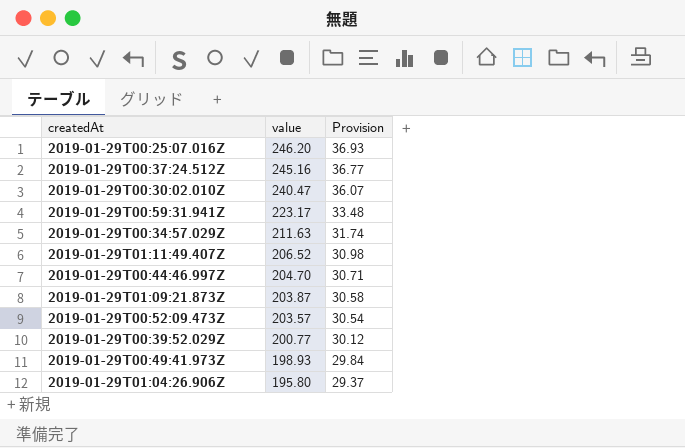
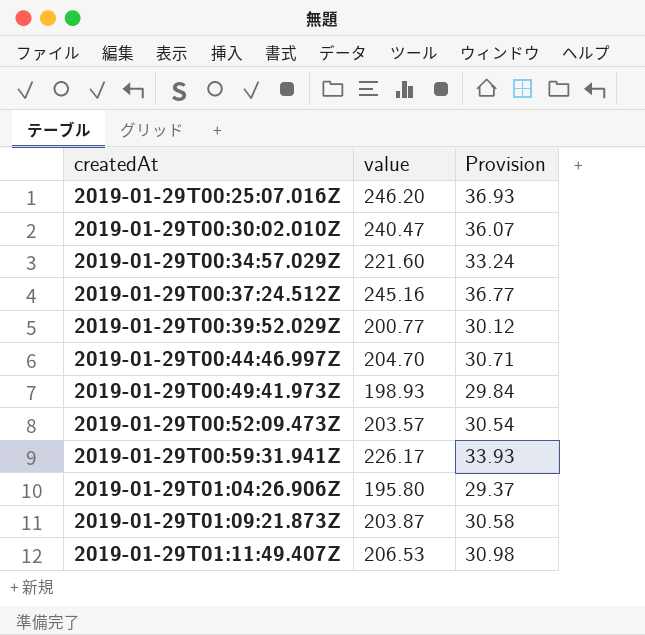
row order: value descending -> createdAt ascending
2019-01-29T00:34:57.029Z | value: 211.63 -> 221.60
2019-01-29T00:34:57.029Z | Provision: 31.74 -> 33.24
2019-01-29T00:59:31.941Z | value: 223.17 -> 226.17
2019-01-29T00:59:31.941Z | Provision: 33.48 -> 33.93
2019-01-29T01:11:49.407Z | value: 206.52 -> 206.53

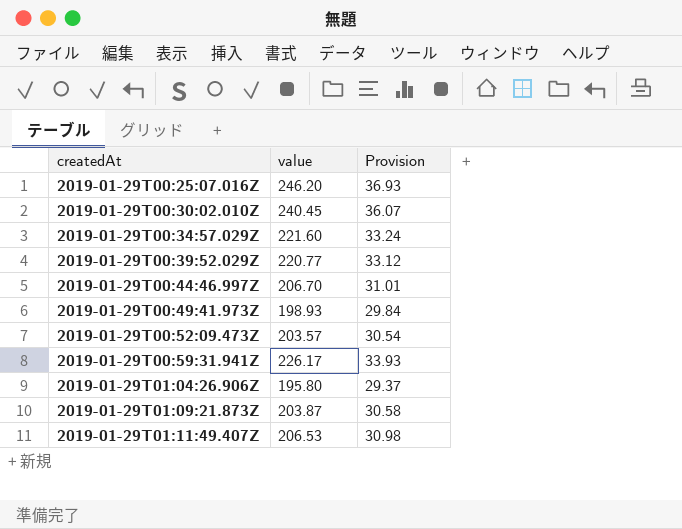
row 2019-01-29T00:37:24.512Z: 245.16 | 36.77 -> none
2019-01-29T00:30:02.010Z | value: 240.47 -> 240.45
2019-01-29T00:39:52.029Z | value: 200.77 -> 220.77
2019-01-29T00:39:52.029Z | Provision: 30.12 -> 33.12
2019-01-29T00:44:46.997Z | value: 204.70 -> 206.70
2019-01-29T00:44:46.997Z | Provision: 30.71 -> 31.01

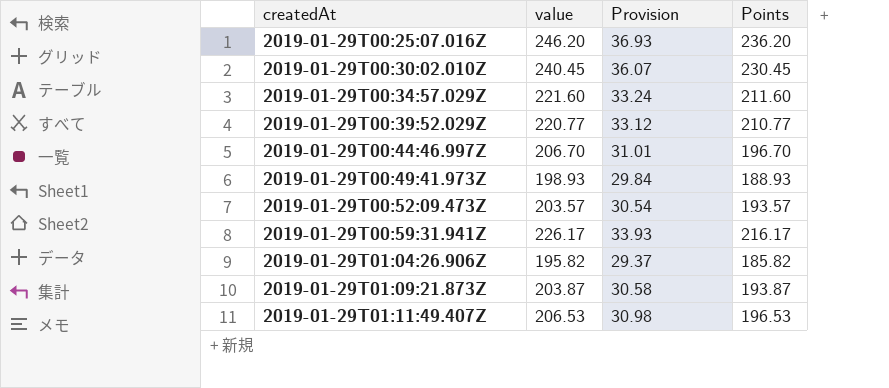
column Points | formula: none -> [value] - 10
2019-01-29T01:04:26.906Z | value: 195.80 -> 195.82

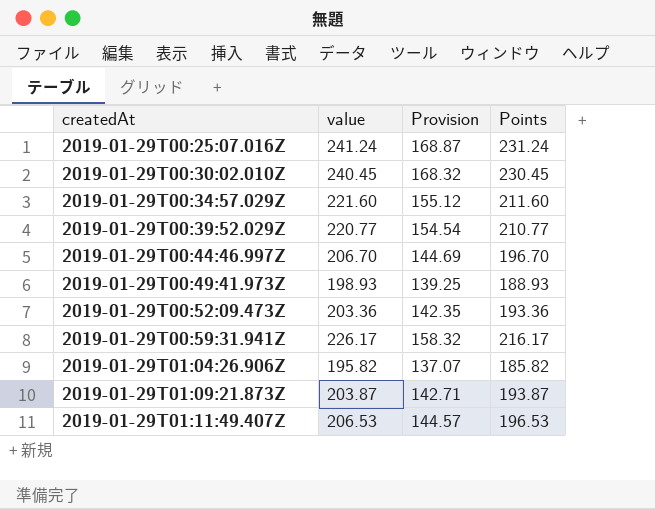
column Provision | formula: [value] * 0.15 -> [value] * 0.7
2019-01-29T00:25:07.016Z | value: 246.20 -> 241.24
2019-01-29T00:25:07.016Z | Points: 236.20 -> 231.24
2019-01-29T00:52:09.473Z | value: 203.57 -> 203.36
2019-01-29T00:52:09.473Z | Points: 193.57 -> 193.36

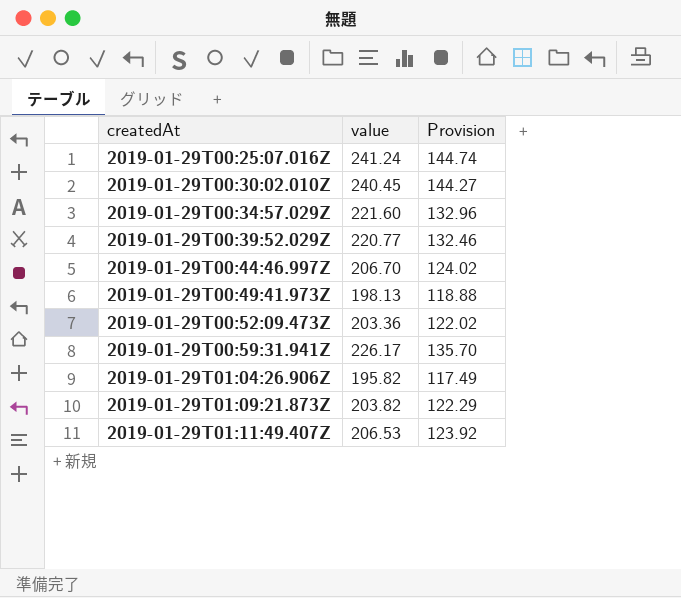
column Points | formula: [value] - 10 -> none
column Provision | formula: [value] * 0.7 -> [value] * 0.6
2019-01-29T00:49:41.973Z | value: 198.93 -> 198.13
2019-01-29T01:09:21.873Z | value: 203.87 -> 203.82

